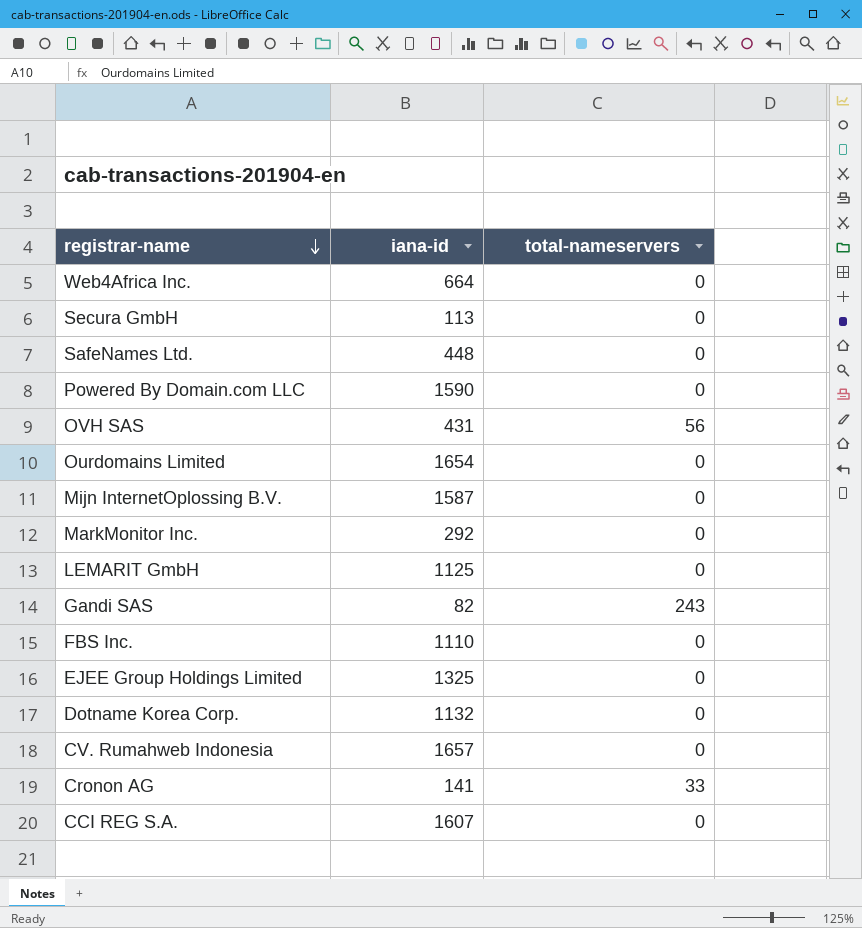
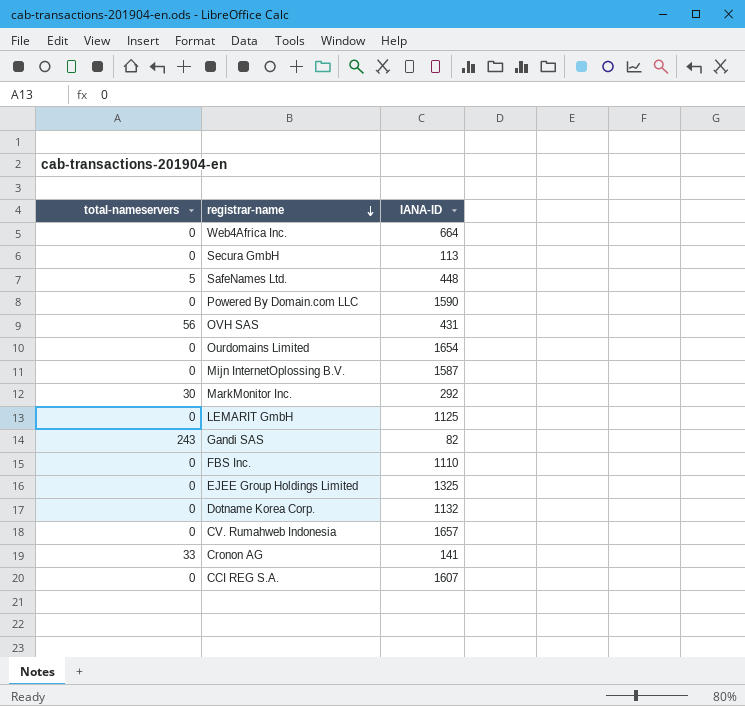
column total-nameservers | position: 3 -> 1
column name: iana-id -> IANA-ID
SafeNames Ltd. | total-nameservers: 0 -> 5
MarkMonitor Inc. | total-nameservers: 0 -> 30

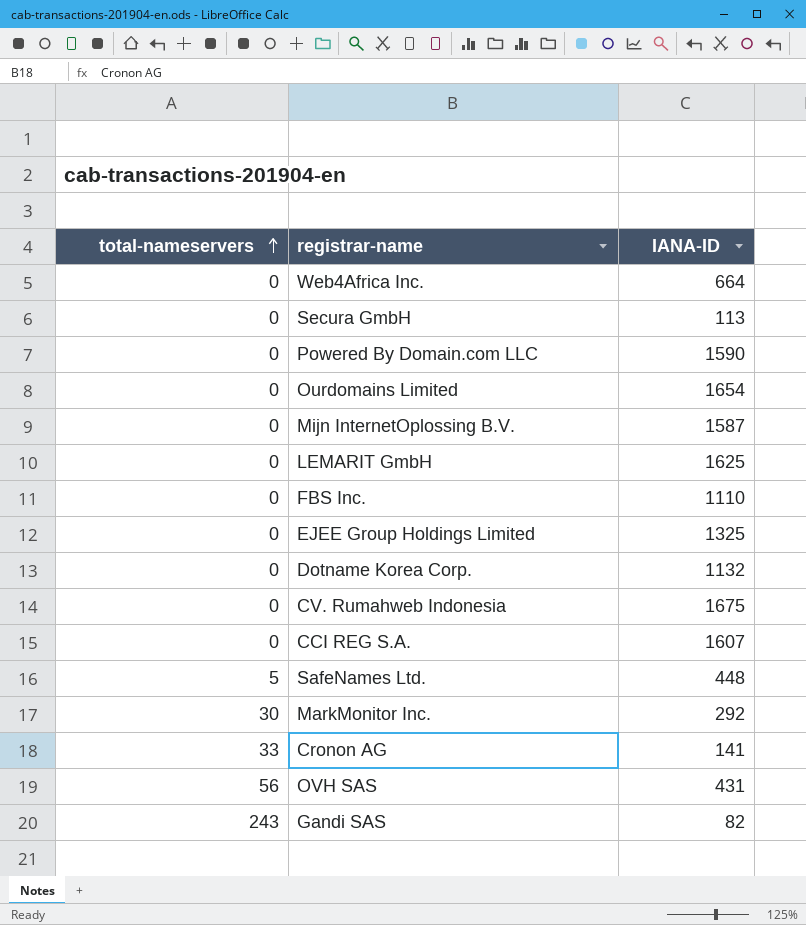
row order: registrar-name descending -> total-nameservers ascending
LEMARIT GmbH | IANA-ID: 1125 -> 1625
CV. Rumahweb Indonesia | IANA-ID: 1657 -> 1675

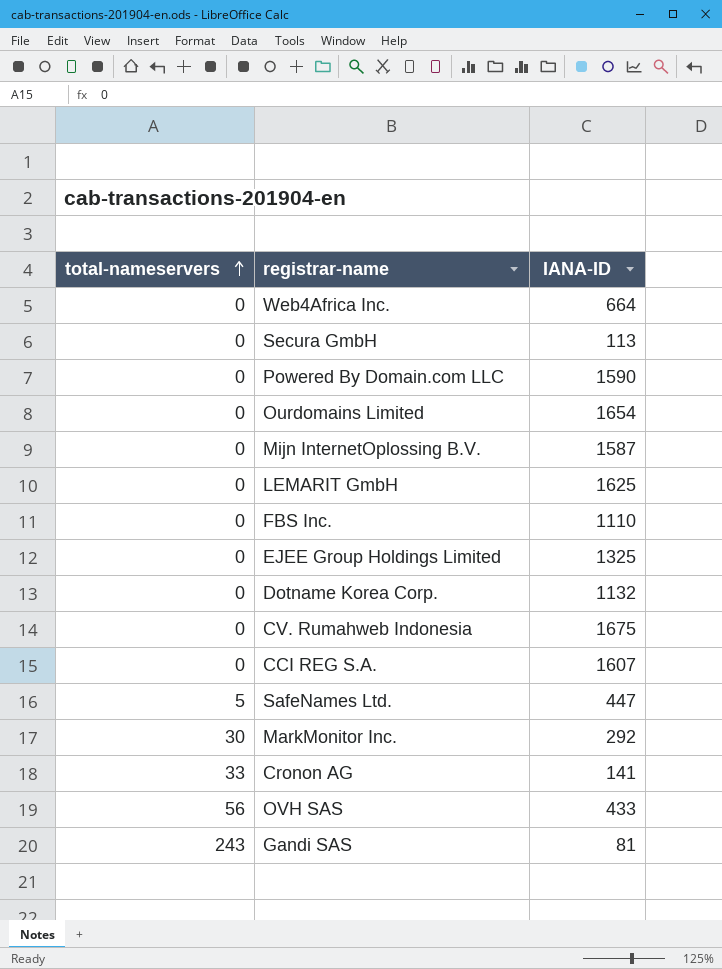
SafeNames Ltd. | IANA-ID: 448 -> 447
OVH SAS | IANA-ID: 431 -> 433
Gandi SAS | IANA-ID: 82 -> 81

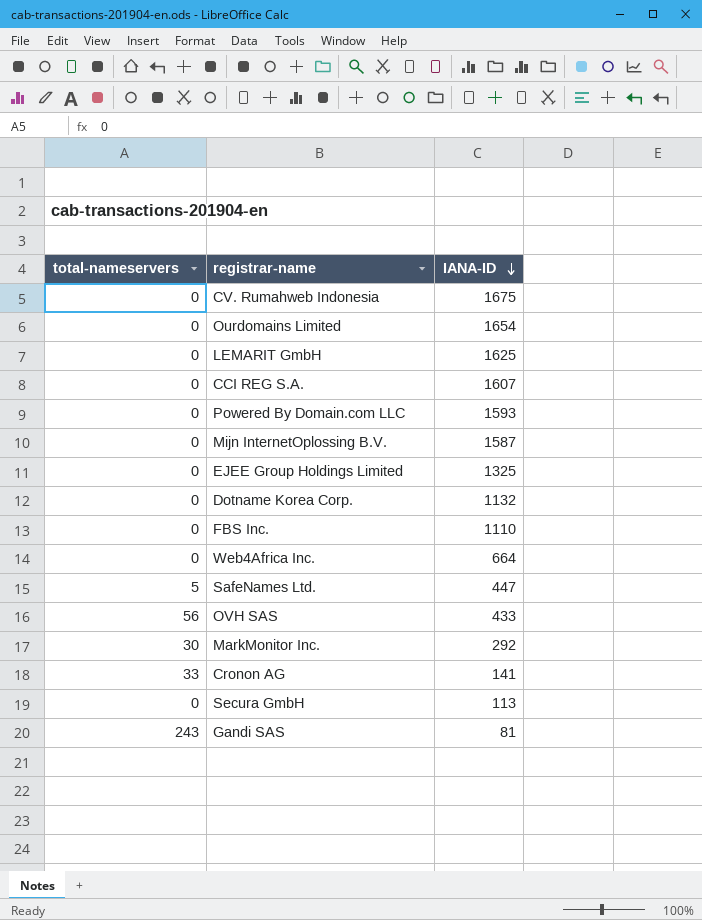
row order: total-nameservers ascending -> IANA-ID descending
Powered By Domain.com LLC | IANA-ID: 1590 -> 1593

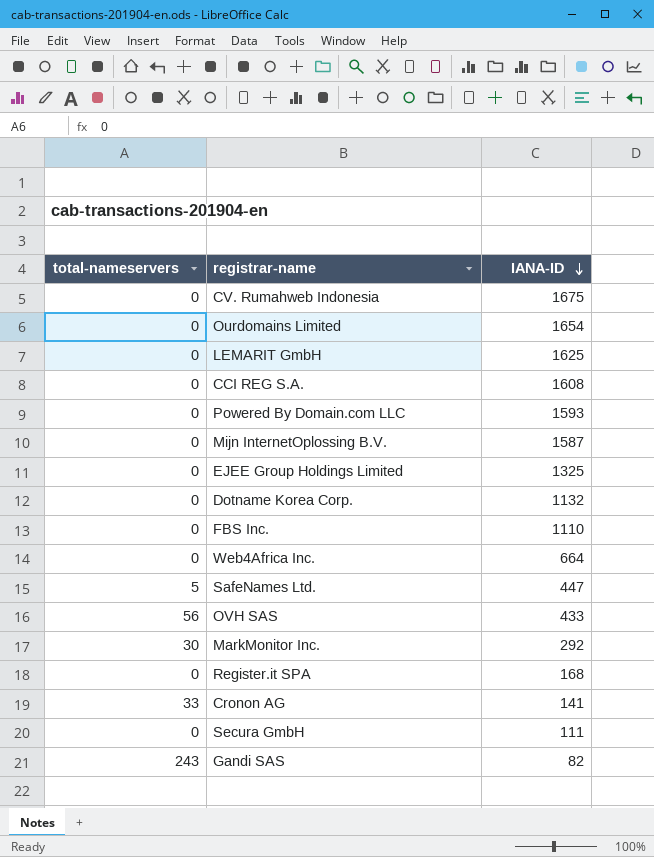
CCI REG S.A. | IANA-ID: 1607 -> 1608
row Register.it SPA: none -> 0 | 168
Secura GmbH | IANA-ID: 113 -> 111
Gandi SAS | IANA-ID: 81 -> 82

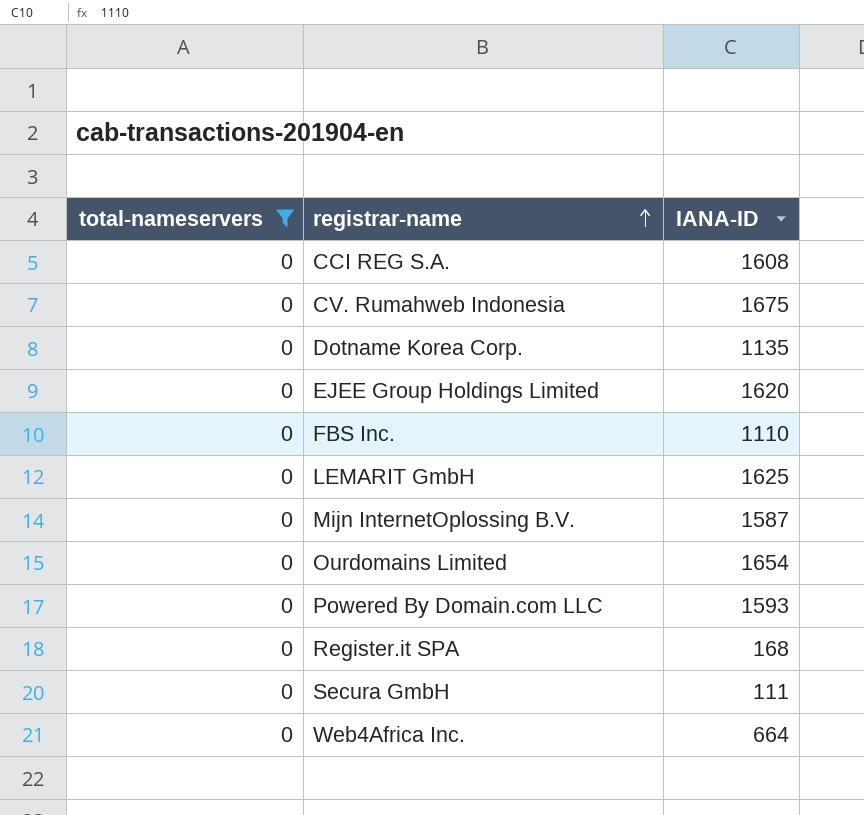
filter: none -> total-nameservers = 0
row order: IANA-ID descending -> registrar-name ascending
Dotname Korea Corp. | IANA-ID: 1132 -> 1135
EJEE Group Holdings Limited | IANA-ID: 1325 -> 1620

